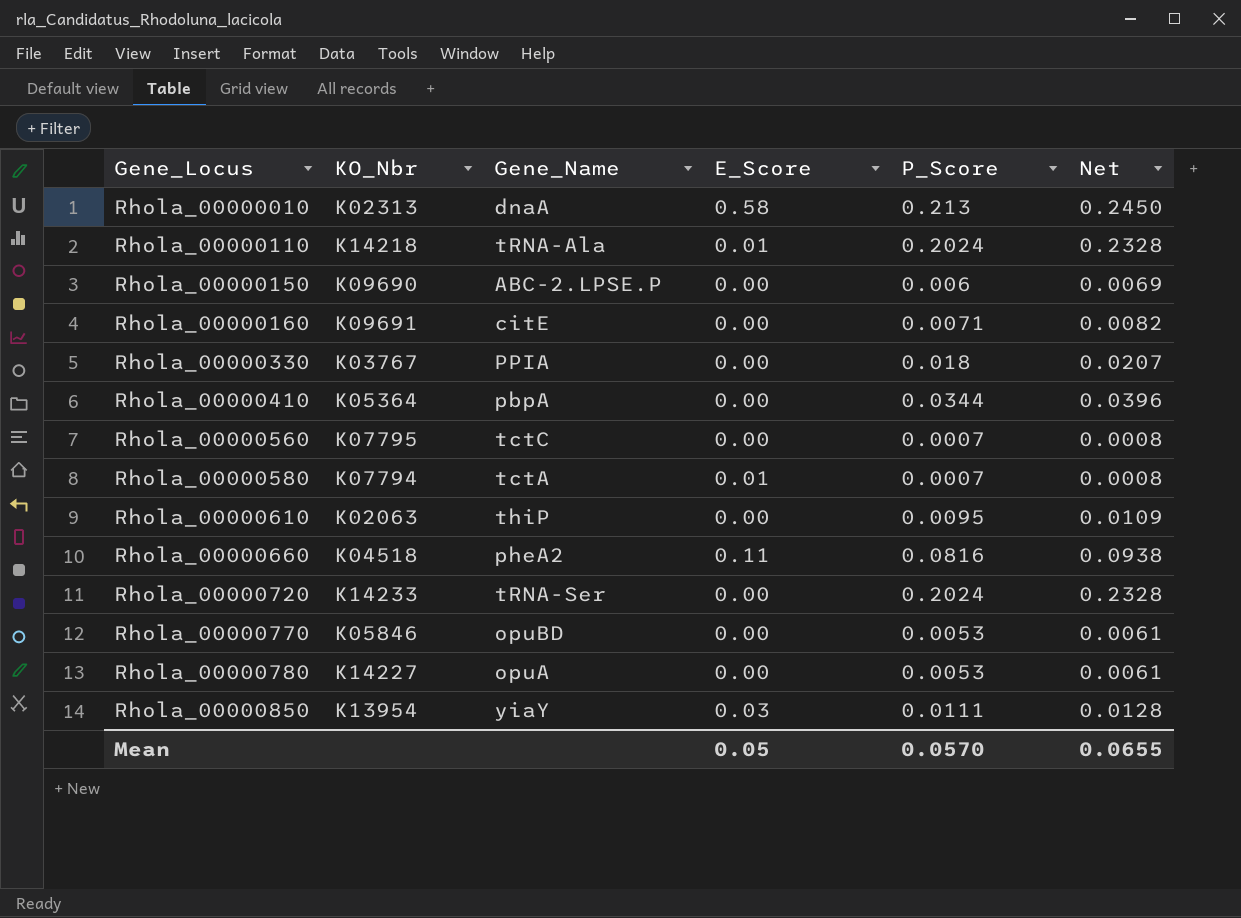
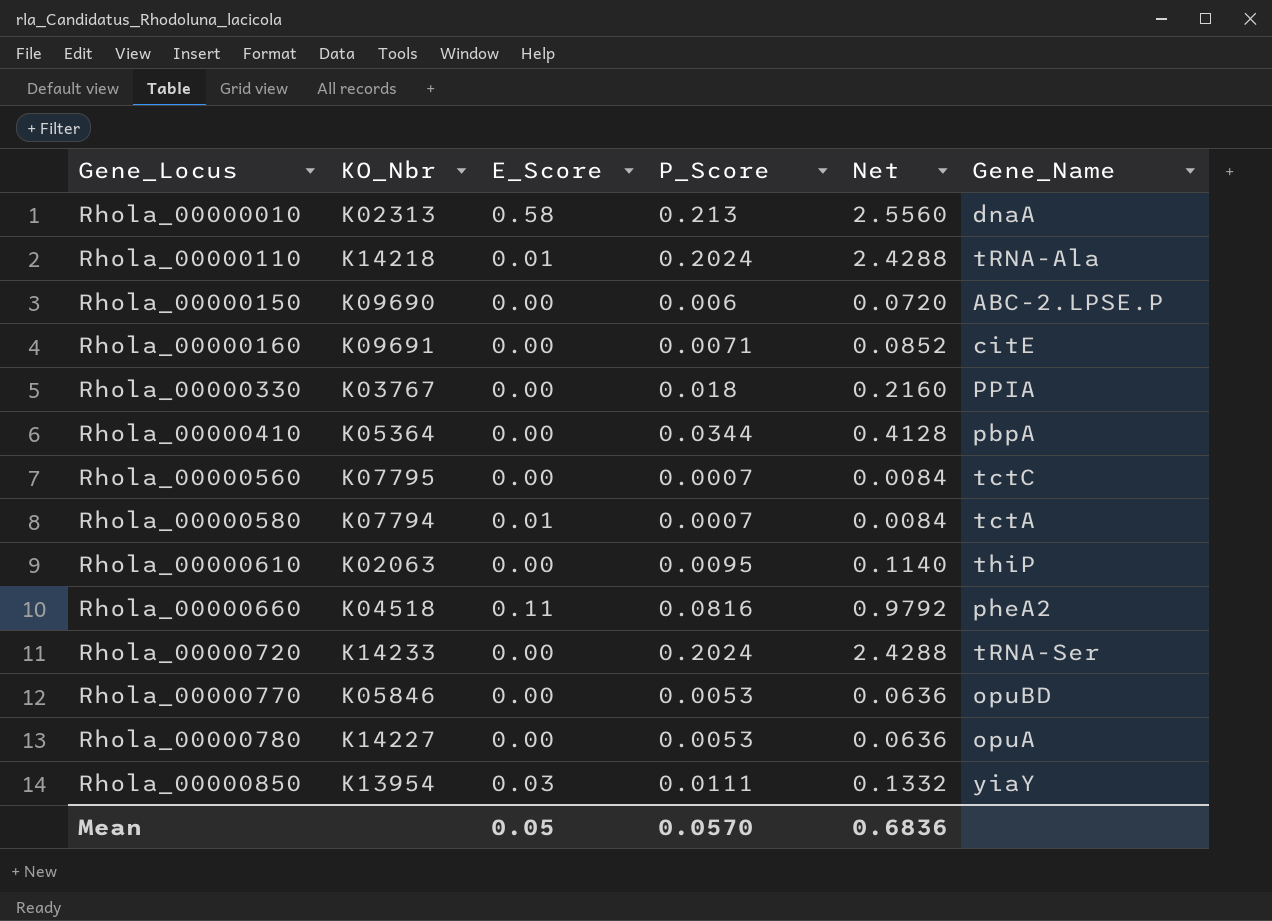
column Net | formula: [P_Score] * 1.15 -> [P_Score] * 12
column Gene_Name | position: 3 -> 6
Mean | Net: 0.0655 -> 0.6836

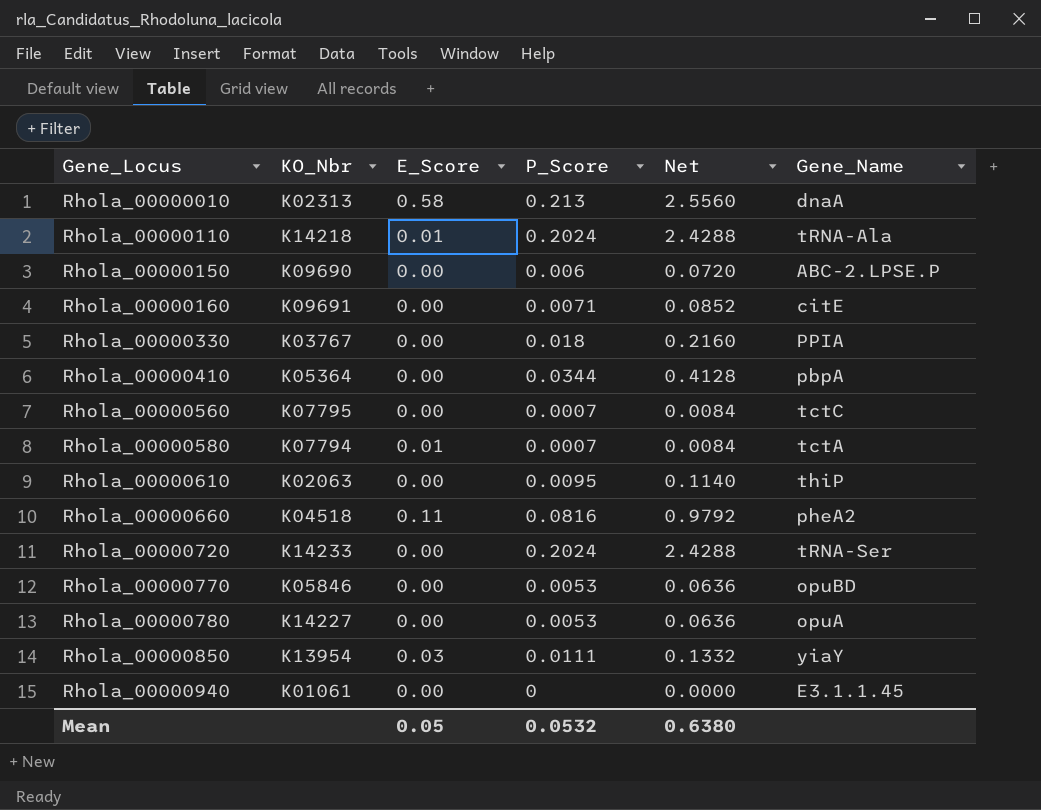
row Rhola_00000940: none -> K01061 | 0.00 | 0 | 0.0000 | E3.1.1.45
Mean | P_Score: 0.0570 -> 0.0532
Mean | Net: 0.6836 -> 0.6380

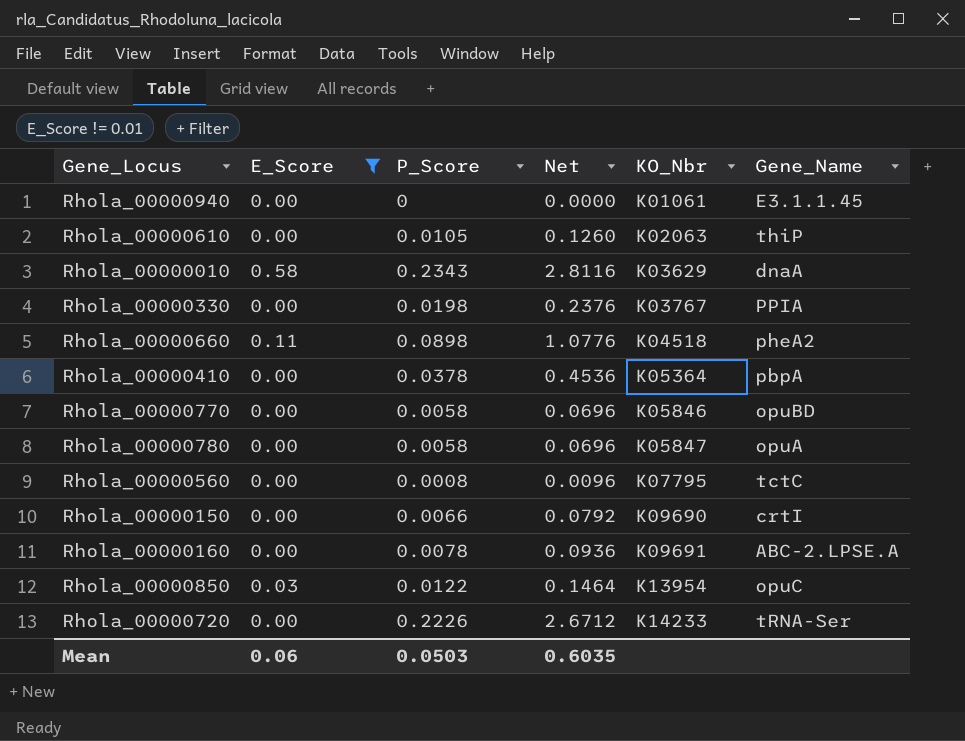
filter: none -> E_Score != 0.01
row order: Gene_Locus ascending -> KO_Nbr ascending
column KO_Nbr | position: 2 -> 5
Rhola_00000610 | P_Score: 0.0095 -> 0.0105
Rhola_00000610 | Net: 0.1140 -> 0.1260
Rhola_00000010 | P_Score: 0.213 -> 0.2343
Rhola_00000010 | Net: 2.5560 -> 2.8116
Rhola_00000010 | KO_Nbr: K02313 -> K03629
Rhola_00000330 | P_Score: 0.018 -> 0.0198
Rhola_00000330 | Net: 0.2160 -> 0.2376
Rhola_00000660 | P_Score: 0.0816 -> 0.0898
Rhola_00000660 | Net: 0.9792 -> 1.0776
Rhola_00000410 | P_Score: 0.0344 -> 0.0378
Rhola_00000410 | Net: 0.4128 -> 0.4536
Rhola_00000770 | P_Score: 0.0053 -> 0.0058
Rhola_00000770 | Net: 0.0636 -> 0.0696
Rhola_00000780 | P_Score: 0.0053 -> 0.0058
Rhola_00000780 | Net: 0.0636 -> 0.0696
Rhola_00000780 | KO_Nbr: K14227 -> K05847
Rhola_00000560 | P_Score: 0.0007 -> 0.0008
Rhola_00000560 | Net: 0.0084 -> 0.0096
Rhola_00000150 | P_Score: 0.006 -> 0.0066
Rhola_00000150 | Net: 0.0720 -> 0.0792
Rhola_00000150 | Gene_Name: ABC-2.LPSE.P -> crtI
Rhola_00000160 | P_Score: 0.0071 -> 0.0078
Rhola_00000160 | Net: 0.0852 -> 0.0936
Rhola_00000160 | Gene_Name: citE -> ABC-2.LPSE.A
Rhola_00000850 | P_Score: 0.0111 -> 0.0122
Rhola_00000850 | Net: 0.1332 -> 0.1464
Rhola_00000850 | Gene_Name: yiaY -> opuC
Rhola_00000720 | P_Score: 0.2024 -> 0.2226
Rhola_00000720 | Net: 2.4288 -> 2.6712
Mean | E_Score: 0.05 -> 0.06
Mean | P_Score: 0.0532 -> 0.0503
Mean | Net: 0.6380 -> 0.6035

